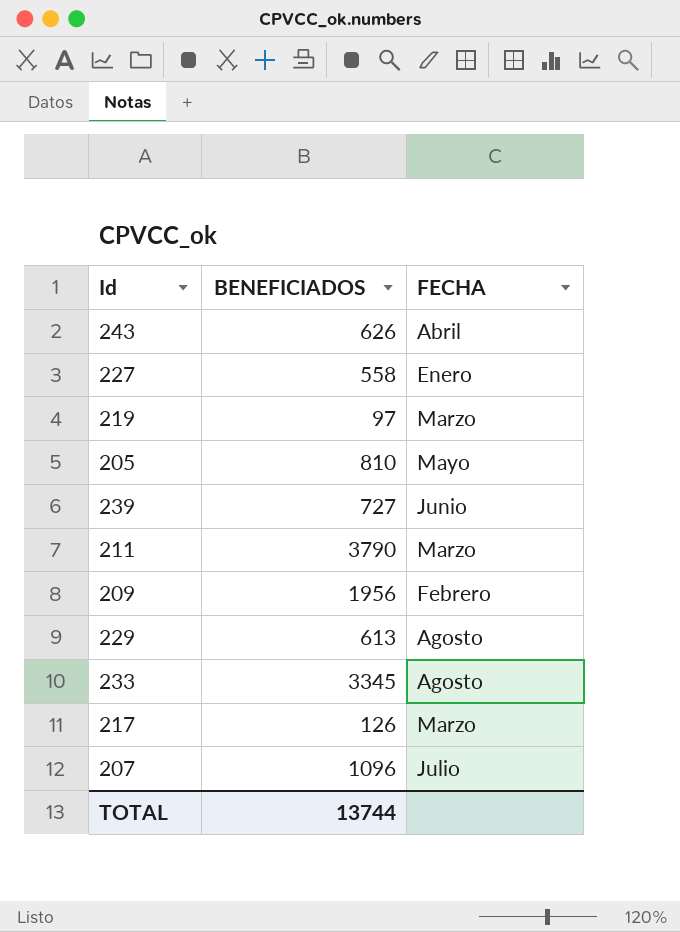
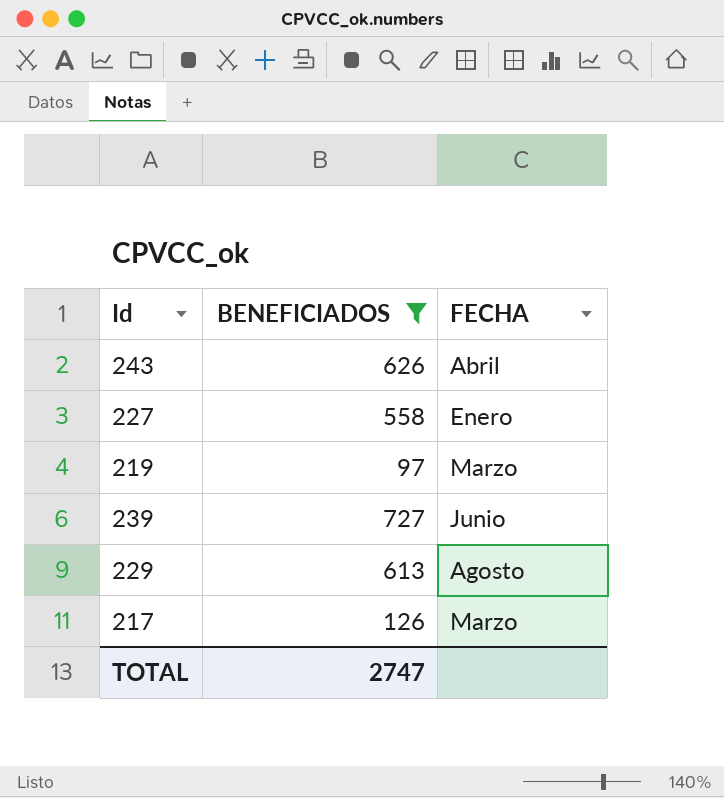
filter: none -> BENEFICIADOS <= 727
TOTAL | BENEFICIADOS: 13744 -> 2747

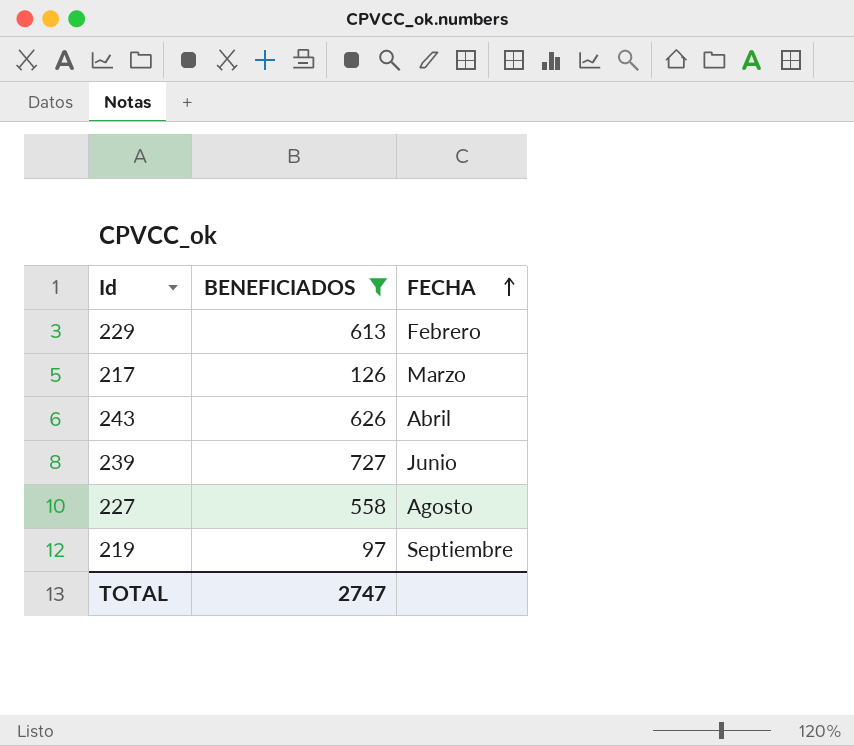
row order: none -> FECHA ascending
229 | FECHA: Agosto -> Febrero
227 | FECHA: Enero -> Agosto
219 | FECHA: Marzo -> Septiembre

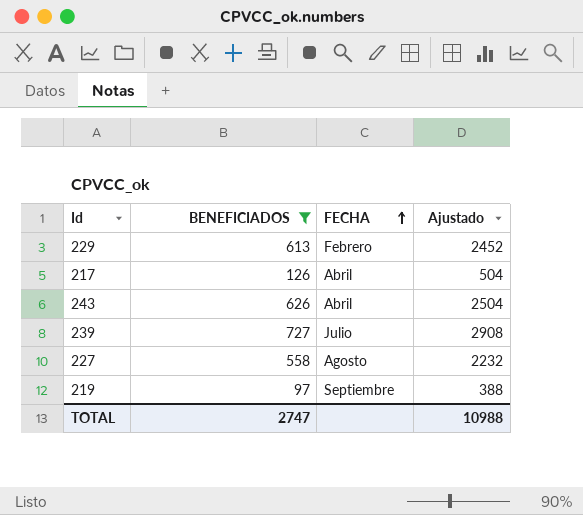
column Ajustado | formula: none -> [BENEFICIADOS] * 4
217 | FECHA: Marzo -> Abril
239 | FECHA: Junio -> Julio

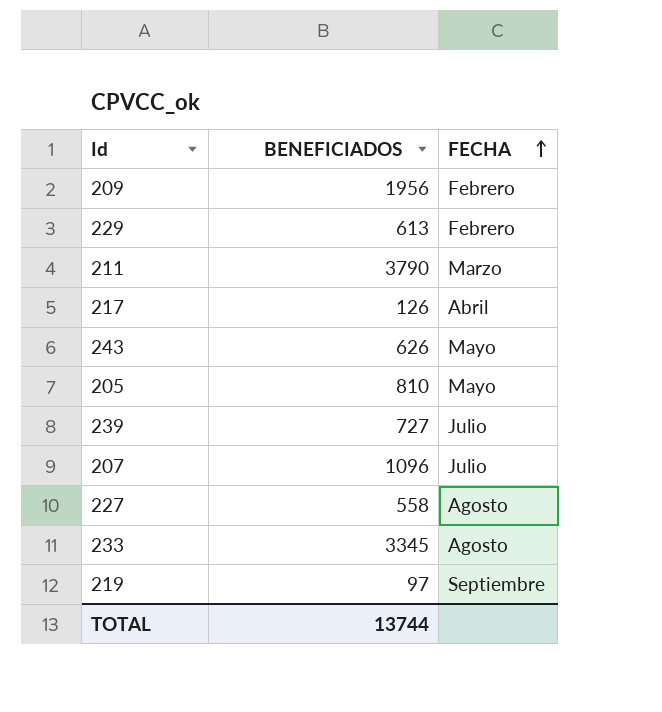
filter: BENEFICIADOS <= 727 -> none
column Ajustado | formula: [BENEFICIADOS] * 4 -> none
243 | FECHA: Abril -> Mayo
TOTAL | BENEFICIADOS: 2747 -> 13744

